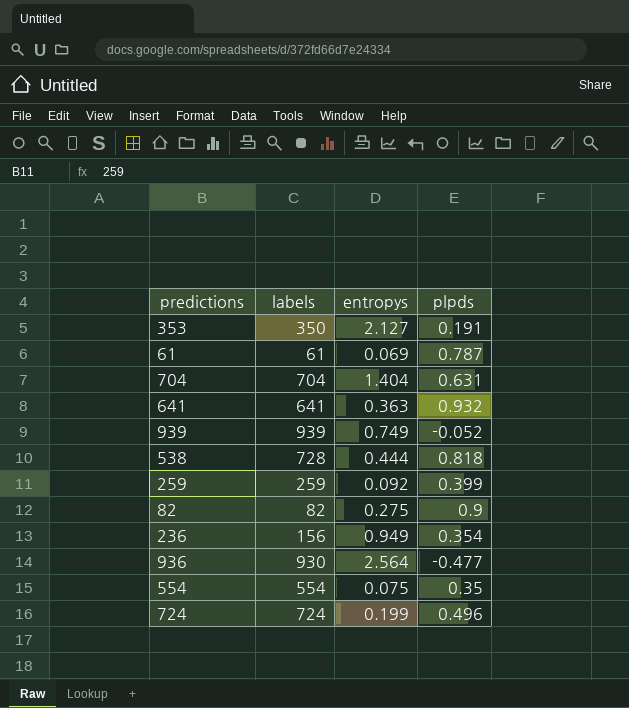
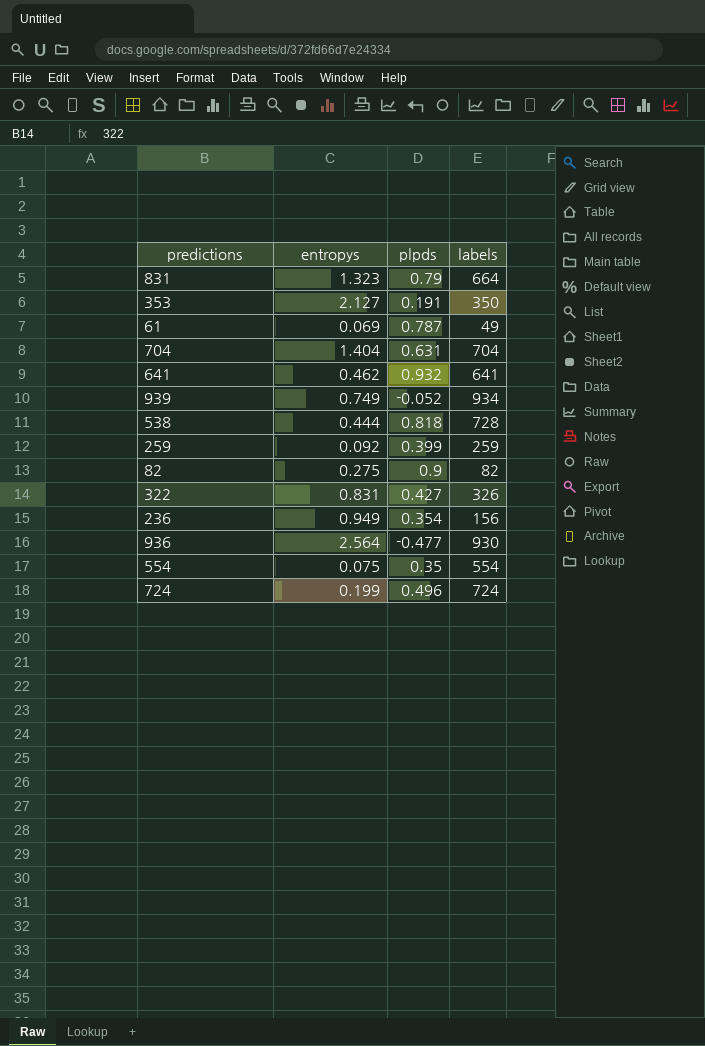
column labels | position: 2 -> 4
row 831: none -> 1.323 | 0.79 | 664
61 | labels: 61 -> 49
641 | entropys: 0.363 -> 0.462
939 | labels: 939 -> 934
row 322: none -> 0.831 | 0.427 | 326

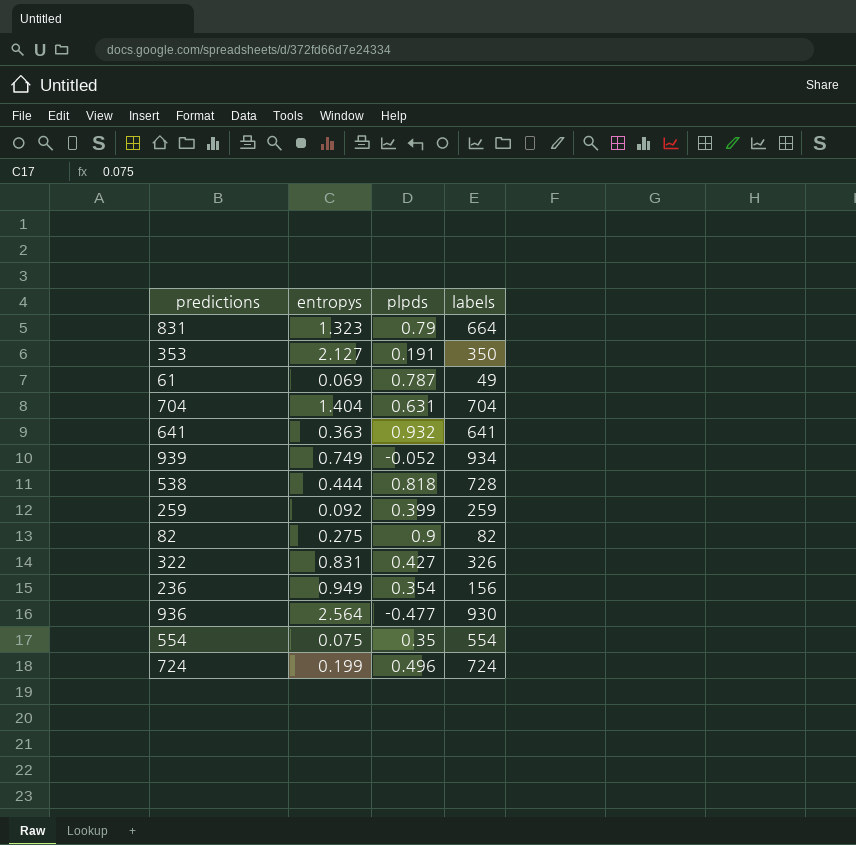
641 | entropys: 0.462 -> 0.363

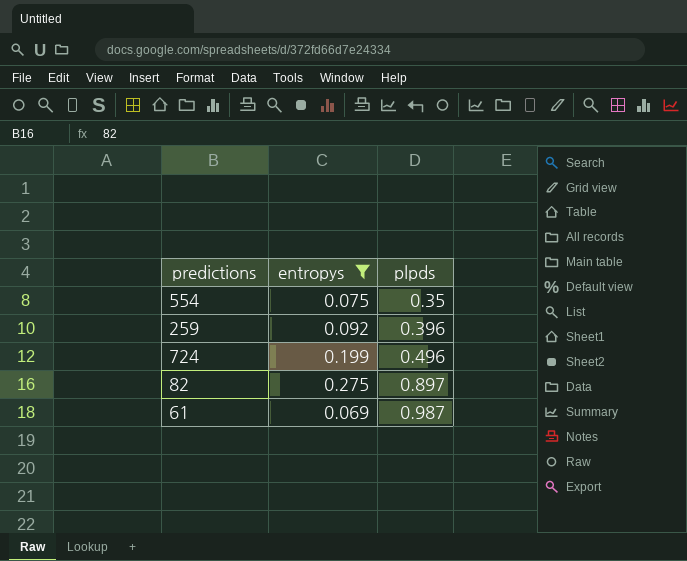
filter: none -> entropys <= 0.275
row order: none -> plpds ascending
column labels | position: 4 -> none
259 | plpds: 0.399 -> 0.396
82 | plpds: 0.9 -> 0.897
61 | plpds: 0.787 -> 0.987

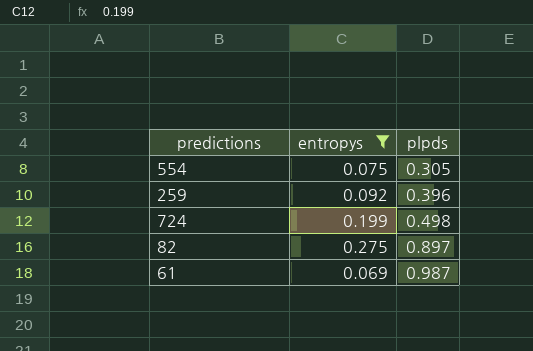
554 | plpds: 0.35 -> 0.305
724 | plpds: 0.496 -> 0.498

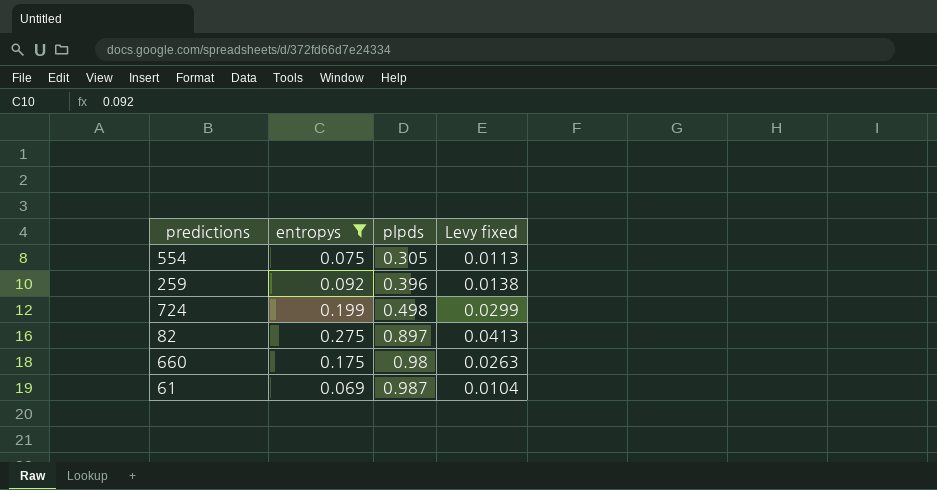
column Levy fixed | formula: none -> [entropys] * 0.15
row 660: none -> 0.175 | 0.98 | 0.0263

